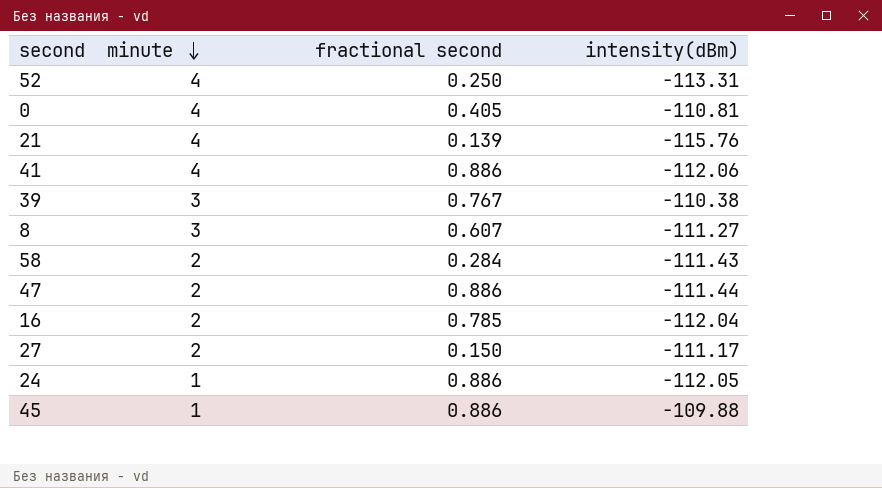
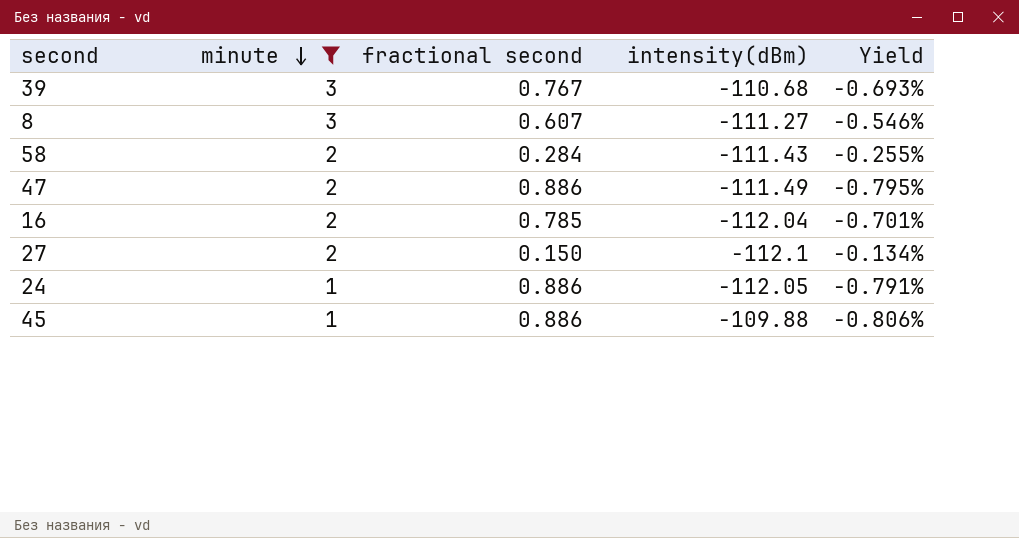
filter: none -> minute != 4
column Yield | formula: none -> [fractional second] / [intensity(dBm)]
39 | intensity(dBm): -110.38 -> -110.68
47 | intensity(dBm): -111.44 -> -111.49
27 | intensity(dBm): -111.17 -> -112.1

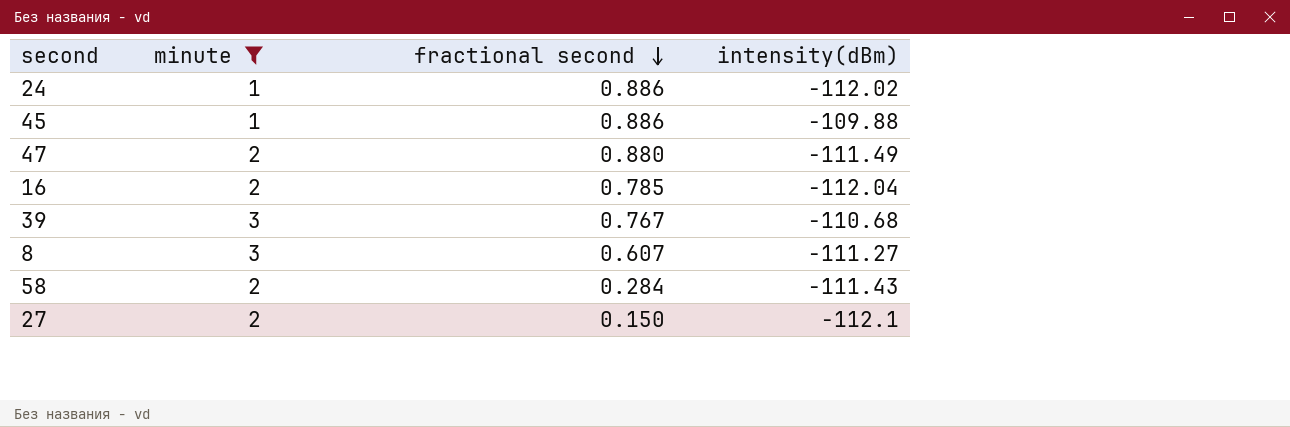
row order: minute descending -> fractional second descending
column Yield | formula: [fractional second] / [intensity(dBm)] -> none
24 | intensity(dBm): -112.05 -> -112.02
47 | fractional second: 0.886 -> 0.880

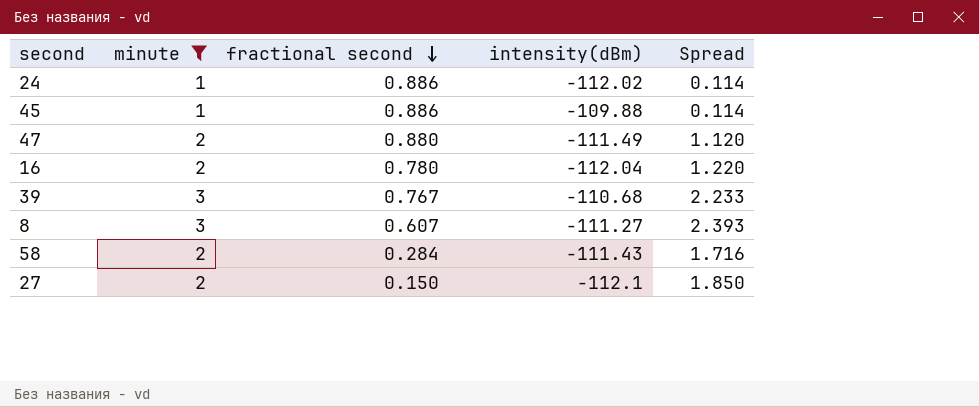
column Spread | formula: none -> [minute] - [fractional second]
16 | fractional second: 0.785 -> 0.780

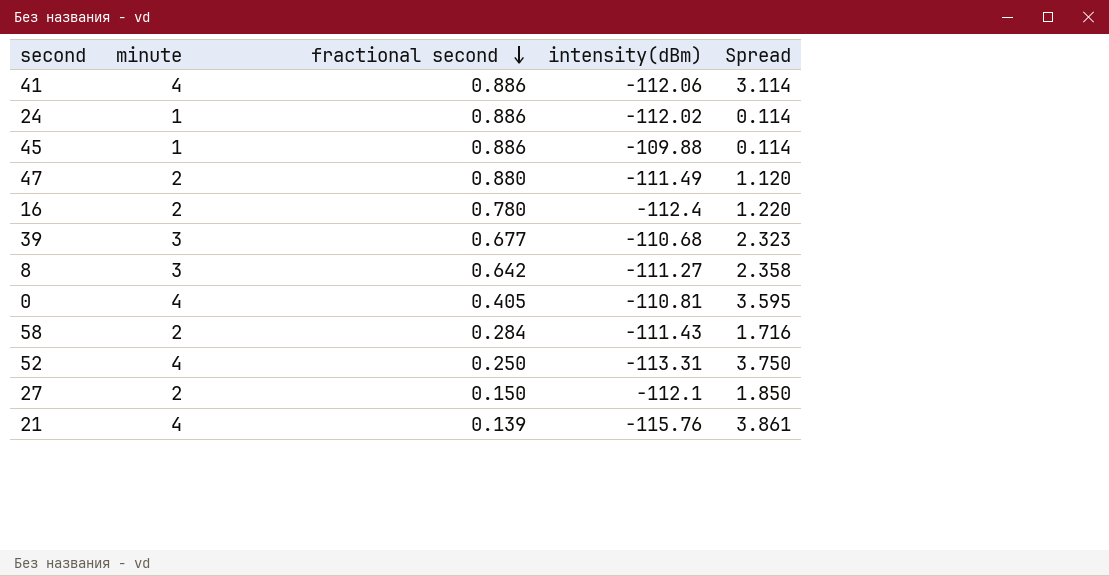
filter: minute != 4 -> none
16 | intensity(dBm): -112.04 -> -112.4
39 | fractional second: 0.767 -> 0.677
39 | Spread: 2.233 -> 2.323
8 | fractional second: 0.607 -> 0.642
8 | Spread: 2.393 -> 2.358

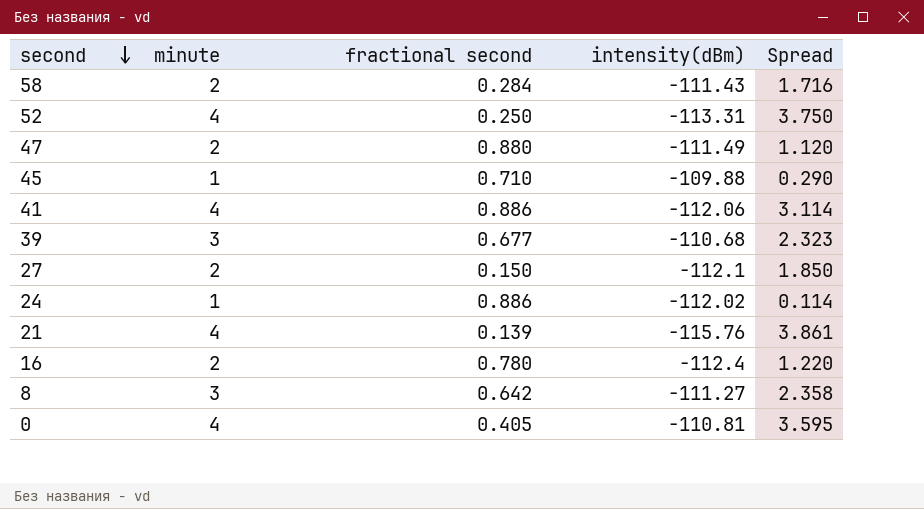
row order: fractional second descending -> second descending
45 | fractional second: 0.886 -> 0.710
45 | Spread: 0.114 -> 0.290

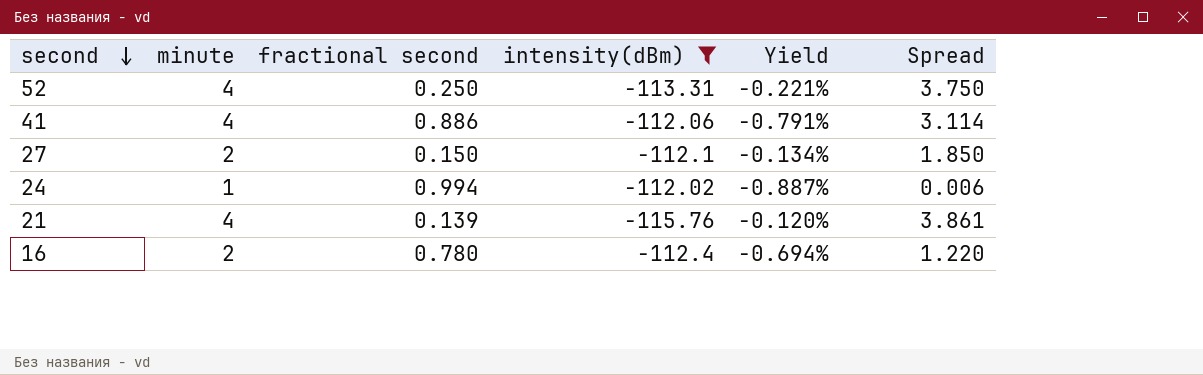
filter: none -> intensity(dBm) <= -112.02
column Yield | formula: none -> [fractional second] / [intensity(dBm)]
24 | fractional second: 0.886 -> 0.994
24 | Spread: 0.114 -> 0.006

